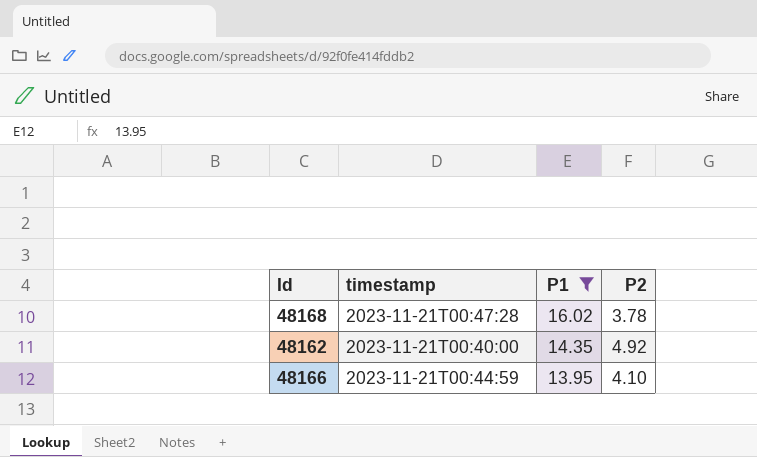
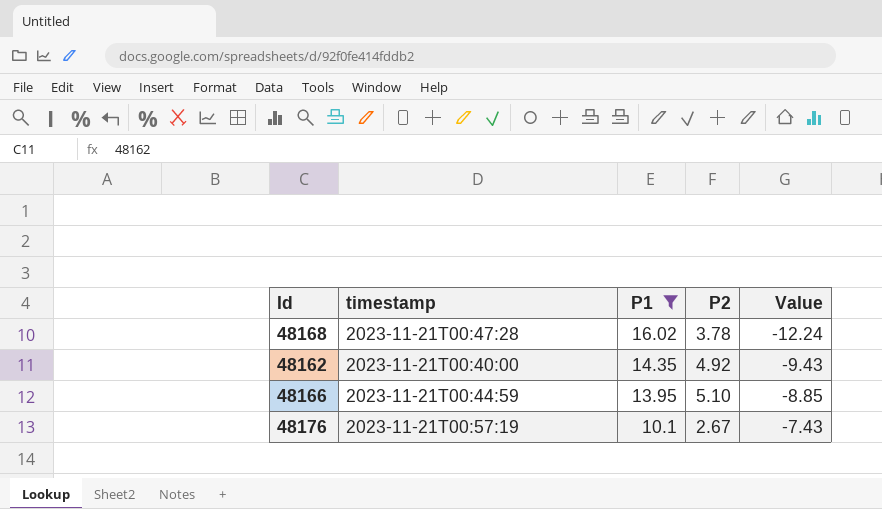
column Value | formula: none -> [P2] - [P1]
48166 | P2: 4.10 -> 5.10
row 48176: none -> 2023-11-21T00:57:19 | 10.1 | 2.67 | -7.43

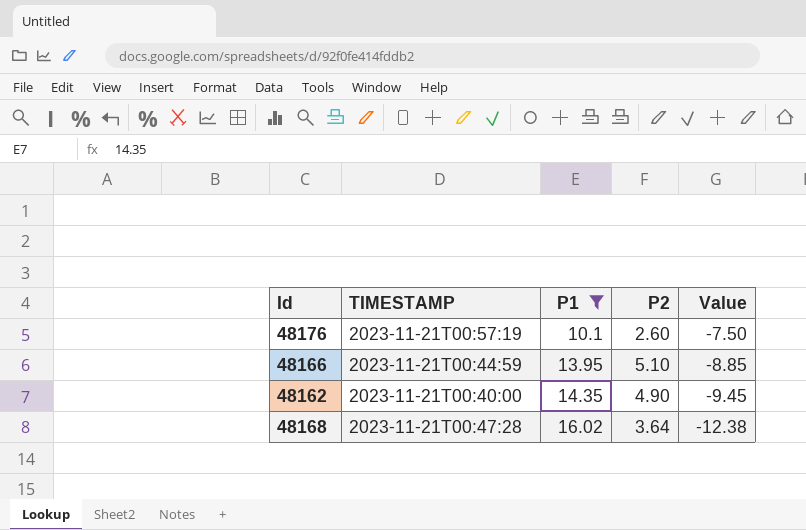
row order: P1 descending -> P1 ascending
column name: timestamp -> TIMESTAMP
48176 | P2: 2.67 -> 2.60
48176 | Value: -7.43 -> -7.50
48162 | P2: 4.92 -> 4.90
48162 | Value: -9.43 -> -9.45
48168 | P2: 3.78 -> 3.64
48168 | Value: -12.24 -> -12.38

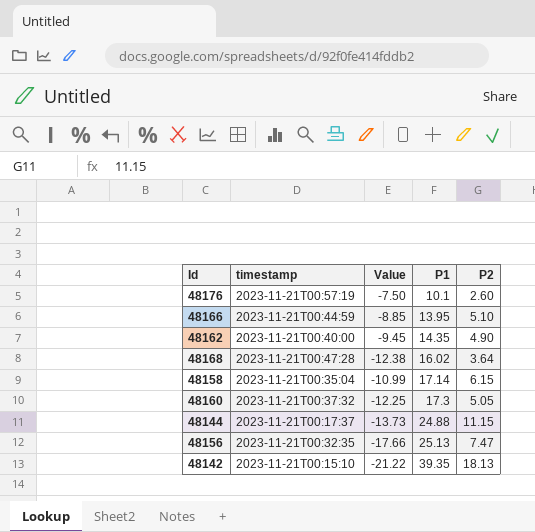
filter: P1 <= 16.02 -> none
column name: TIMESTAMP -> timestamp
column Value | position: 5 -> 3

